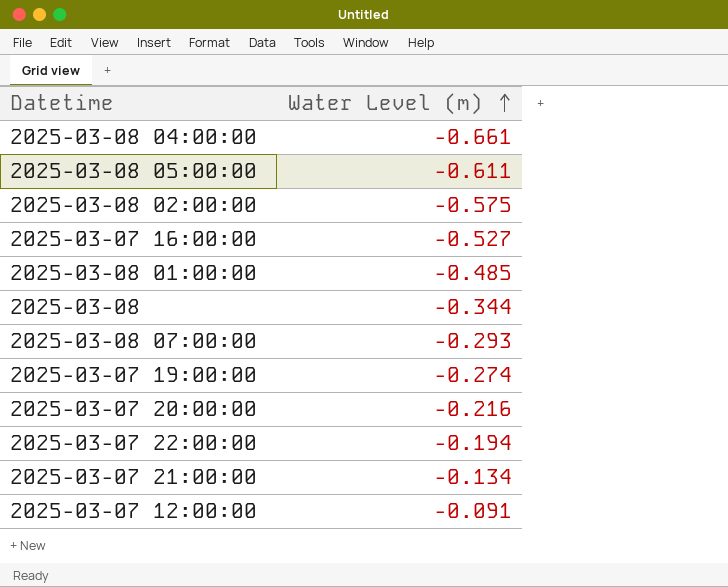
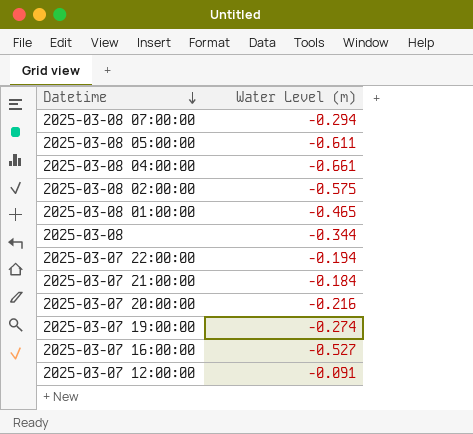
row order: Water Level (m) ascending -> Datetime descending
2025-03-08 07:00:00 | Water Level (m): -0.293 -> -0.294
2025-03-08 01:00:00 | Water Level (m): -0.485 -> -0.465
2025-03-07 21:00:00 | Water Level (m): -0.134 -> -0.184

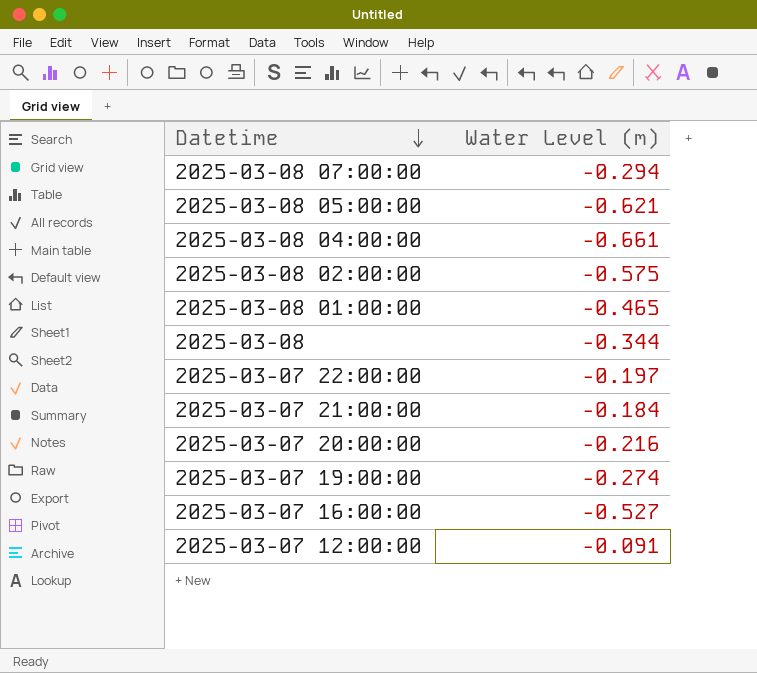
2025-03-08 05:00:00 | Water Level (m): -0.611 -> -0.621
2025-03-07 22:00:00 | Water Level (m): -0.194 -> -0.197

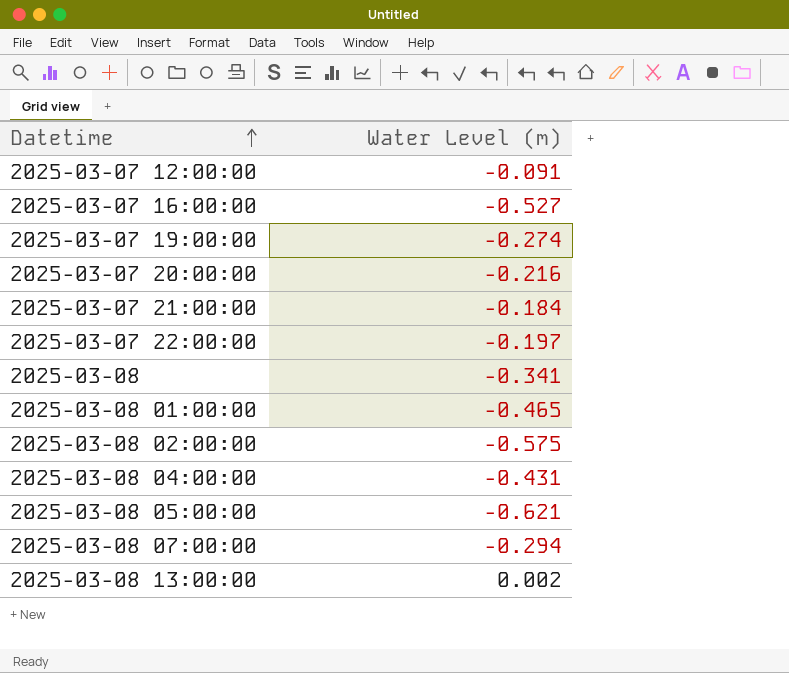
row order: Datetime descending -> Datetime ascending
2025-03-08 | Water Level (m): -0.344 -> -0.341
2025-03-08 04:00:00 | Water Level (m): -0.661 -> -0.431
row 2025-03-08 13:00:00: none -> 0.002

